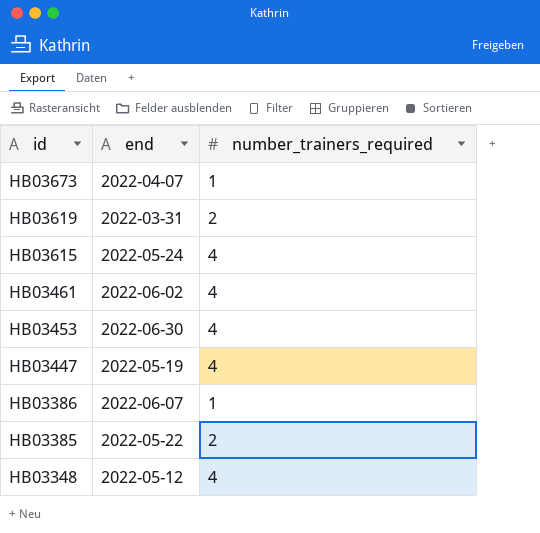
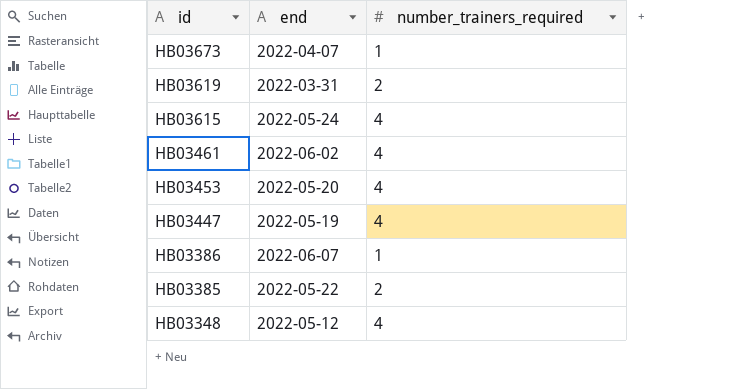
HB03453 | end: 2022-06-30 -> 2022-05-20

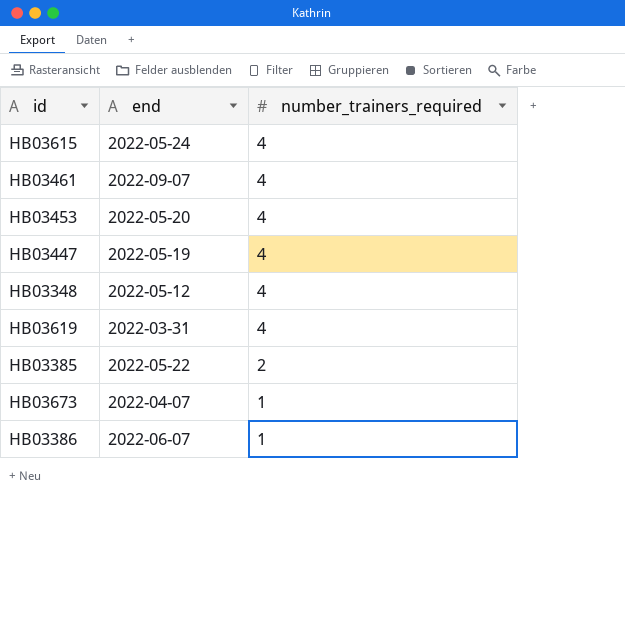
row order: id descending -> number_trainers_required descending
HB03461 | end: 2022-06-02 -> 2022-09-07
HB03619 | number_trainers_required: 2 -> 4

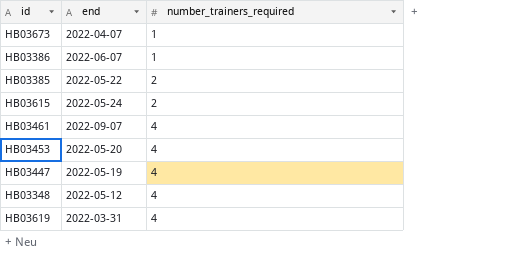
row order: number_trainers_required descending -> number_trainers_required ascending
HB03615 | number_trainers_required: 4 -> 2

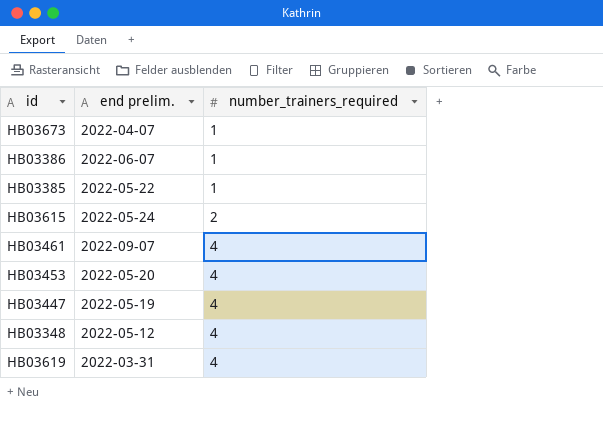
column name: end -> end prelim.
HB03385 | number_trainers_required: 2 -> 1

